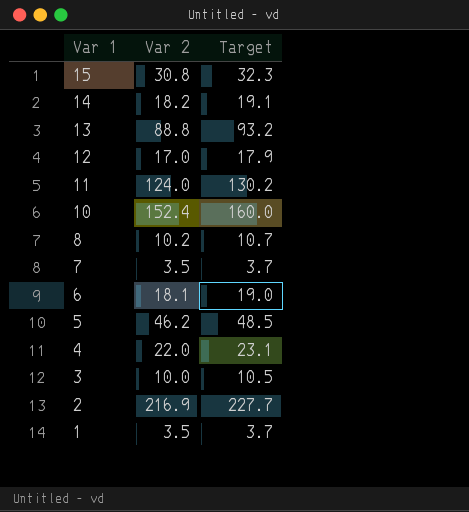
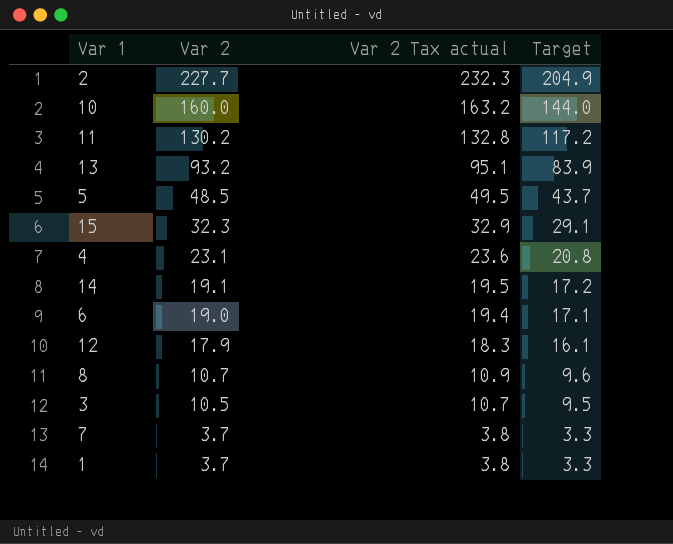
row order: Var 1 descending -> Var 2 descending
column Var 2 Tax actual | formula: none -> [Var 2] * 1.02
column Target | formula: [Var 2] * 1.05 -> [Var 2] * 0.9
2 | Var 2: 216.9 -> 227.7
10 | Var 2: 152.4 -> 160.0
11 | Var 2: 124.0 -> 130.2
13 | Var 2: 88.8 -> 93.2
5 | Var 2: 46.2 -> 48.5
15 | Var 2: 30.8 -> 32.3
4 | Var 2: 22.0 -> 23.1
14 | Var 2: 18.2 -> 19.1
6 | Var 2: 18.1 -> 19.0
12 | Var 2: 17.0 -> 17.9
8 | Var 2: 10.2 -> 10.7
3 | Var 2: 10.0 -> 10.5
7 | Var 2: 3.5 -> 3.7
1 | Var 2: 3.5 -> 3.7

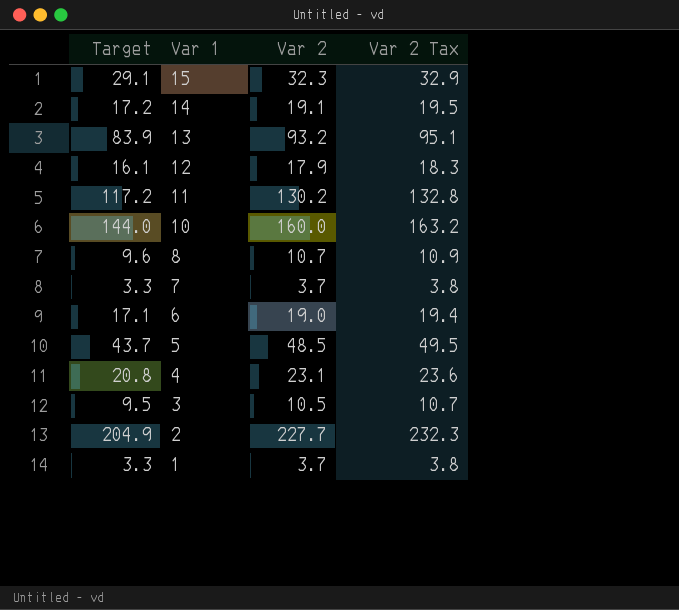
row order: Var 2 descending -> Var 1 descending
column Target | position: 4 -> 1
column name: Var 2 Tax actual -> Var 2 Tax

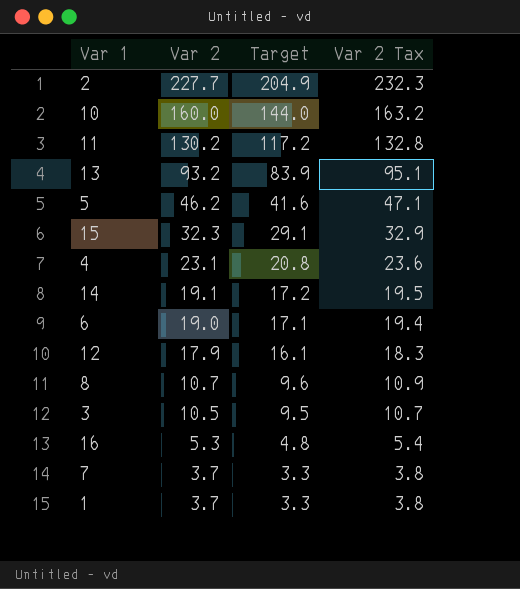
row order: Var 1 descending -> Var 2 descending
column Target | position: 1 -> 3
5 | Var 2: 48.5 -> 46.2
5 | Target: 43.7 -> 41.6
5 | Var 2 Tax: 49.5 -> 47.1
row 16: none -> 5.3 | 4.8 | 5.4

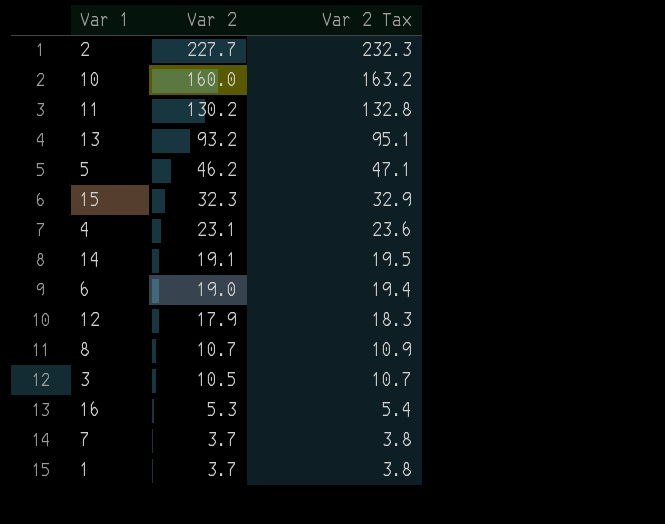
column Target | formula: [Var 2] * 0.9 -> none

